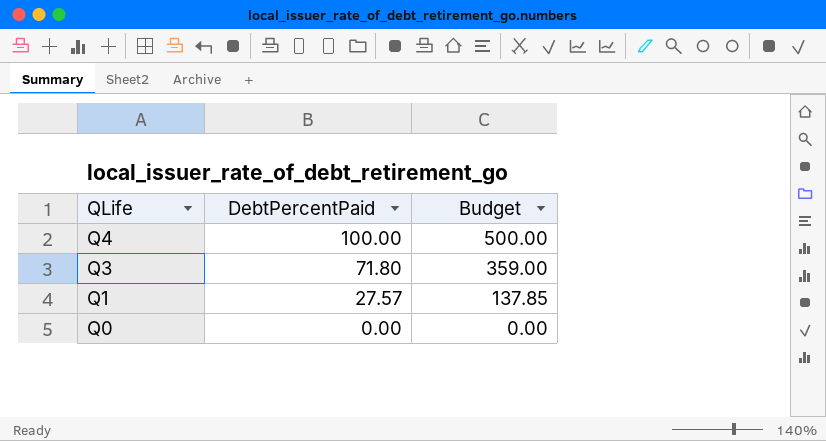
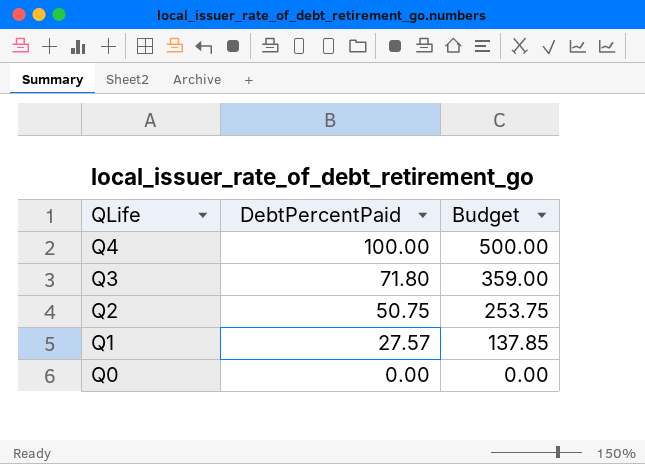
row Q2: none -> 50.75 | 253.75

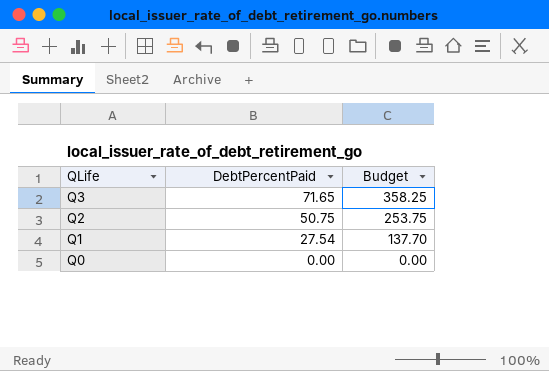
row Q4: 100.00 | 500.00 -> none
Q3 | DebtPercentPaid: 71.80 -> 71.65
Q3 | Budget: 359.00 -> 358.25
Q1 | DebtPercentPaid: 27.57 -> 27.54
Q1 | Budget: 137.85 -> 137.70

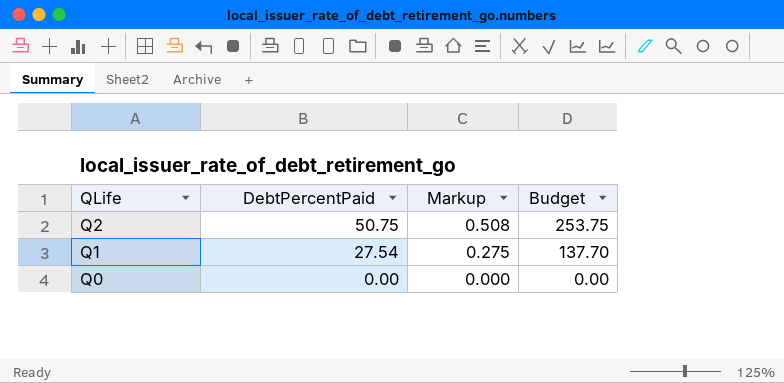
column Markup | formula: none -> [DebtPercentPaid] * 0.01
row Q3: 71.65 | 358.25 -> none

